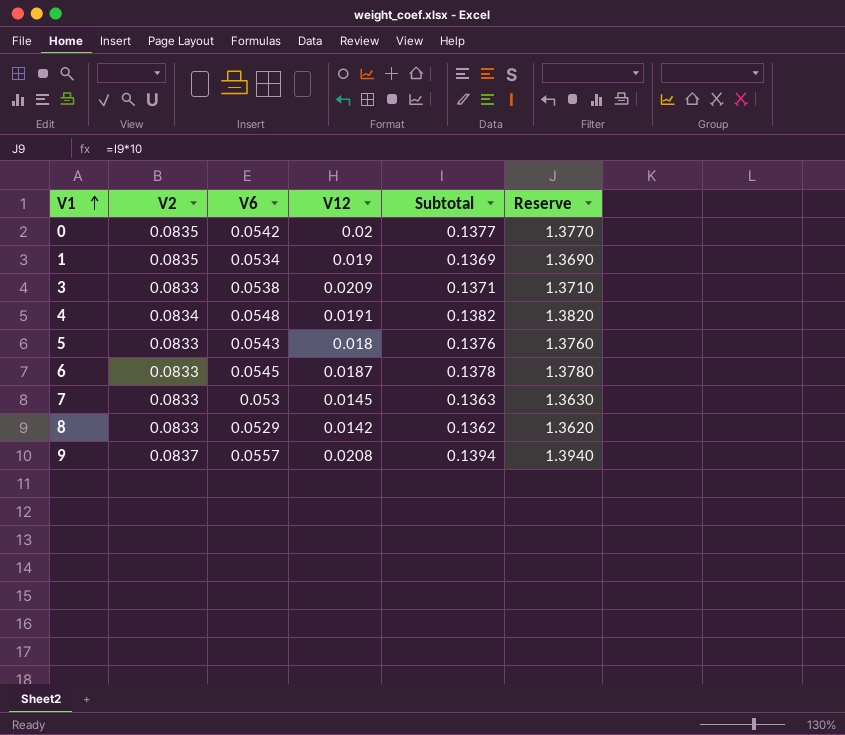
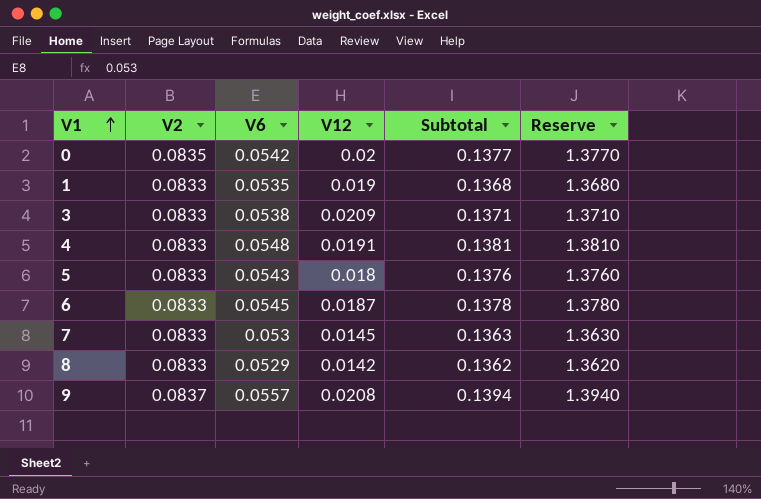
1 | V2: 0.0835 -> 0.0833
1 | V6: 0.0534 -> 0.0535
1 | Subtotal: 0.1369 -> 0.1368
1 | Reserve: 1.3690 -> 1.3680
4 | V2: 0.0834 -> 0.0833
4 | Subtotal: 0.1382 -> 0.1381
4 | Reserve: 1.3820 -> 1.3810

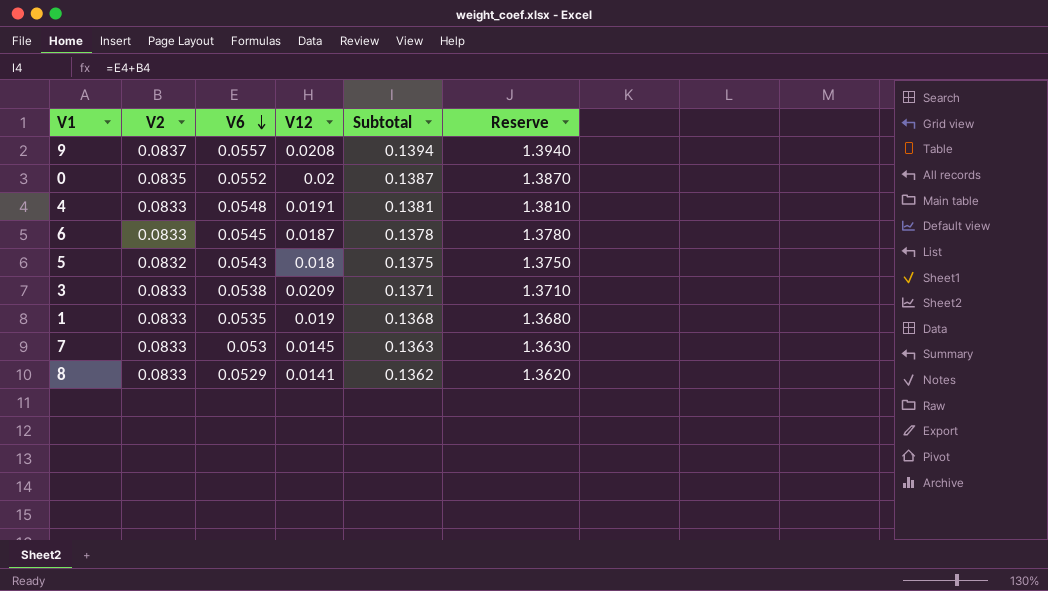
row order: V1 ascending -> V6 descending
0 | V6: 0.0542 -> 0.0552
0 | Subtotal: 0.1377 -> 0.1387
0 | Reserve: 1.3770 -> 1.3870
5 | V2: 0.0833 -> 0.0832
5 | Subtotal: 0.1376 -> 0.1375
5 | Reserve: 1.3760 -> 1.3750
8 | V12: 0.0142 -> 0.0141

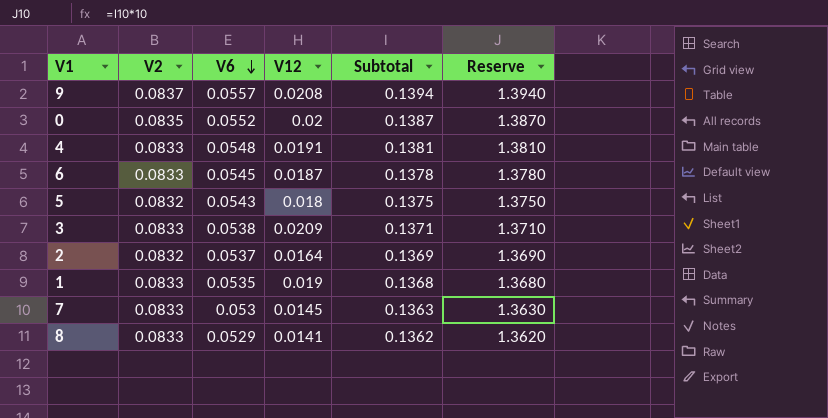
row 2: none -> 0.0832 | 0.0537 | 0.0164 | 0.1369 | 1.3690

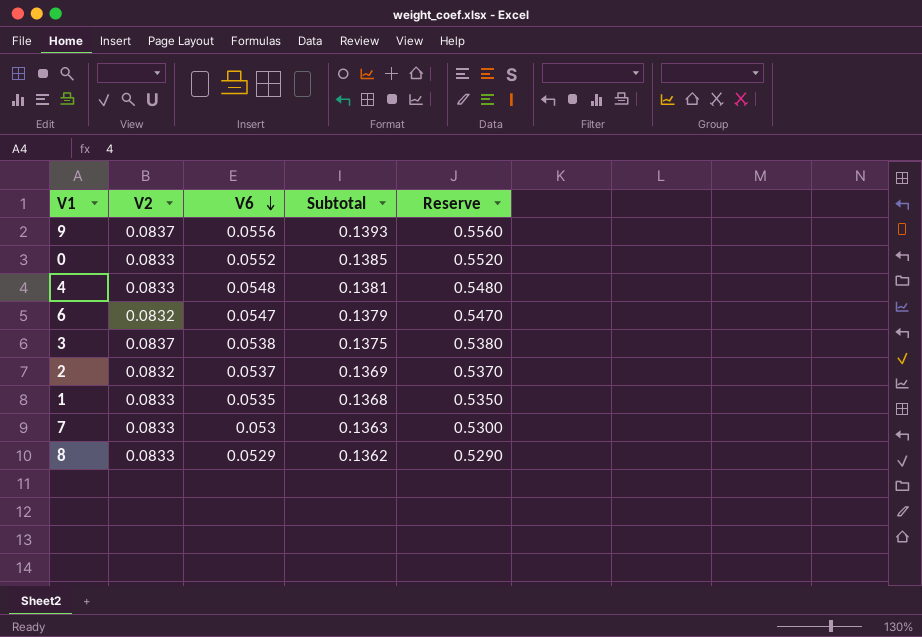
column V12 | position: 4 -> none
column Reserve | formula: [Subtotal] * 10 -> [V6] * 10
row 5: 0.0832 | 0.0543 | 0.018 | 0.1375 | 1.3750 -> none
9 | V6: 0.0557 -> 0.0556
9 | Subtotal: 0.1394 -> 0.1393
0 | V2: 0.0835 -> 0.0833
0 | Subtotal: 0.1387 -> 0.1385
6 | V2: 0.0833 -> 0.0832
6 | V6: 0.0545 -> 0.0547
6 | Subtotal: 0.1378 -> 0.1379
3 | V2: 0.0833 -> 0.0837
3 | Subtotal: 0.1371 -> 0.1375

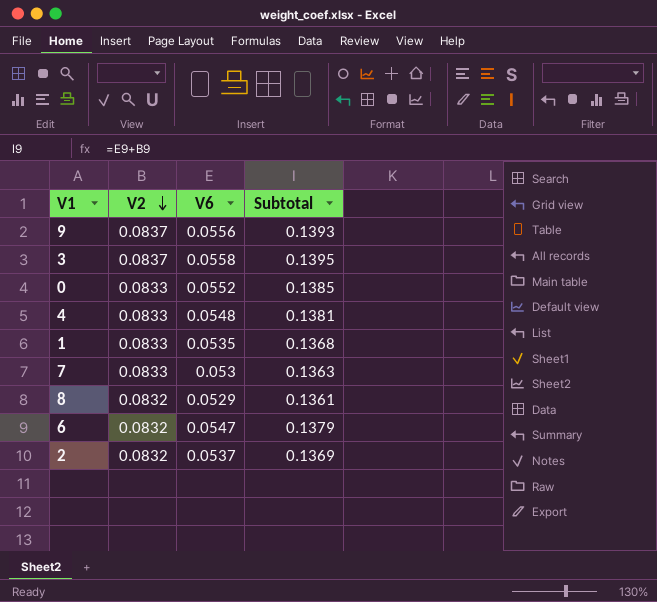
row order: V6 descending -> V2 descending
column Reserve | formula: [V6] * 10 -> none
3 | V6: 0.0538 -> 0.0558
3 | Subtotal: 0.1375 -> 0.1395
8 | V2: 0.0833 -> 0.0832
8 | Subtotal: 0.1362 -> 0.1361

